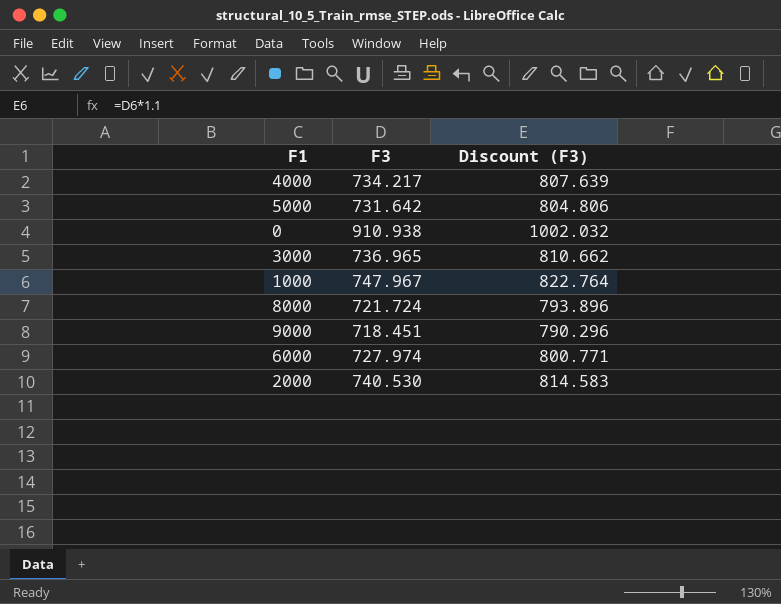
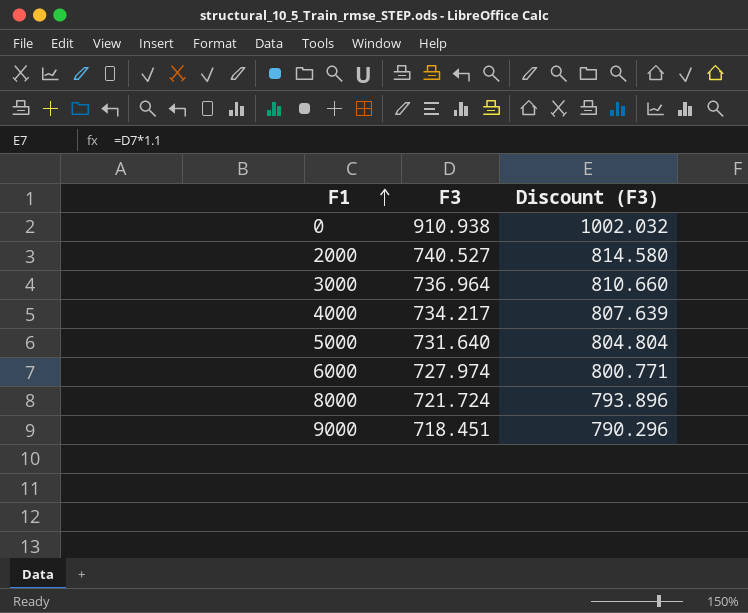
row order: none -> F1 ascending
row 1000: 747.967 | 822.764 -> none
2000 | F3: 740.530 -> 740.527
2000 | Discount (F3): 814.583 -> 814.580
3000 | F3: 736.965 -> 736.964
3000 | Discount (F3): 810.662 -> 810.660
5000 | F3: 731.642 -> 731.640
5000 | Discount (F3): 804.806 -> 804.804

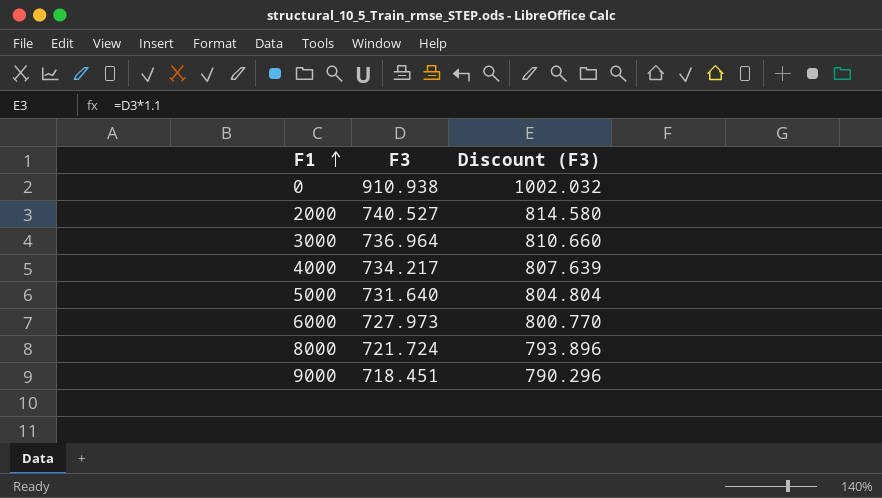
6000 | F3: 727.974 -> 727.973
6000 | Discount (F3): 800.771 -> 800.770

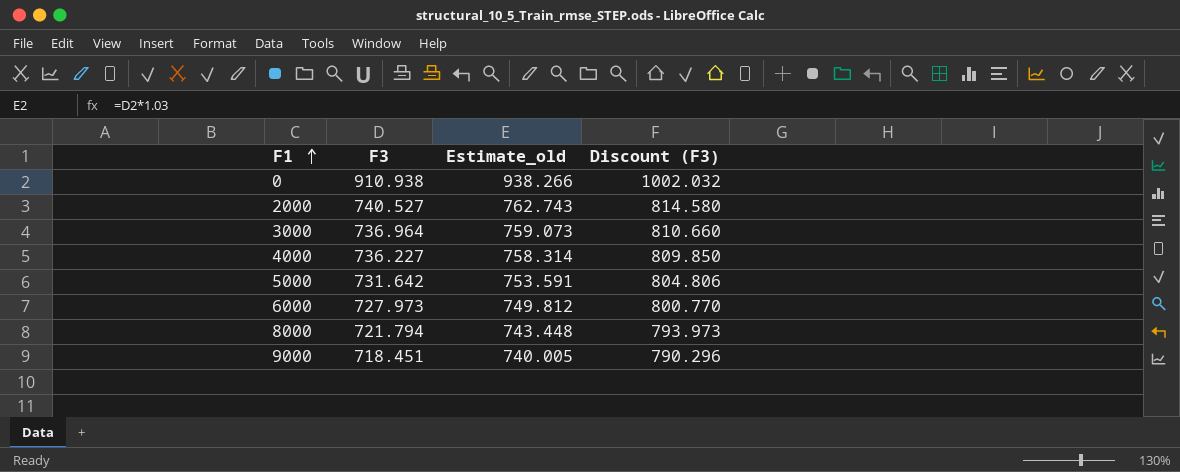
column Estimate_old | formula: none -> [F3] * 1.03
4000 | F3: 734.217 -> 736.227
4000 | Discount (F3): 807.639 -> 809.850
5000 | F3: 731.640 -> 731.642
5000 | Discount (F3): 804.804 -> 804.806
8000 | F3: 721.724 -> 721.794
8000 | Discount (F3): 793.896 -> 793.973

